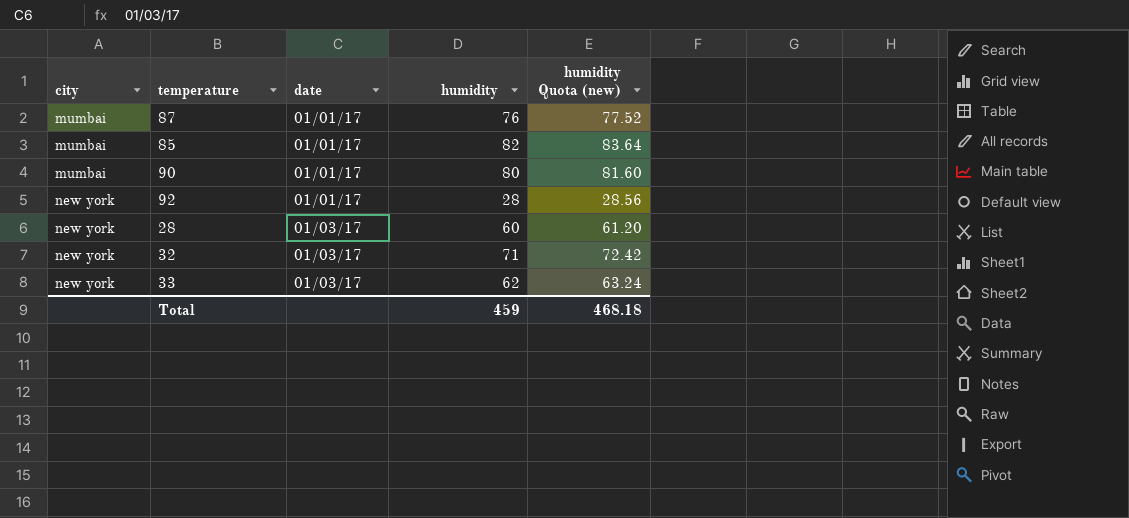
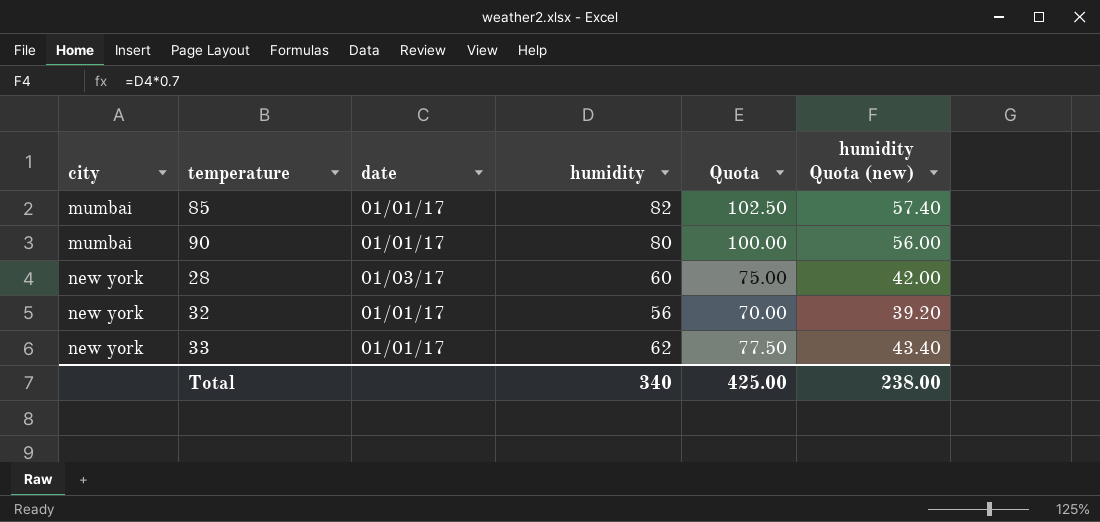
column Quota | formula: none -> [humidity] * 1.25
column humidity Quota (new) | formula: [humidity] * 1.02 -> [humidity] * 0.7
row 87: mumbai | 01/01/17 | 76 | 77.52 -> none
row 92: new york | 01/01/17 | 28 | 28.56 -> none
32 | date: 01/03/17 -> 01/01/17
32 | humidity: 71 -> 56
33 | date: 01/03/17 -> 01/01/17
Total | humidity: 459 -> 340
Total | humidity Quota (new): 468.18 -> 238.00

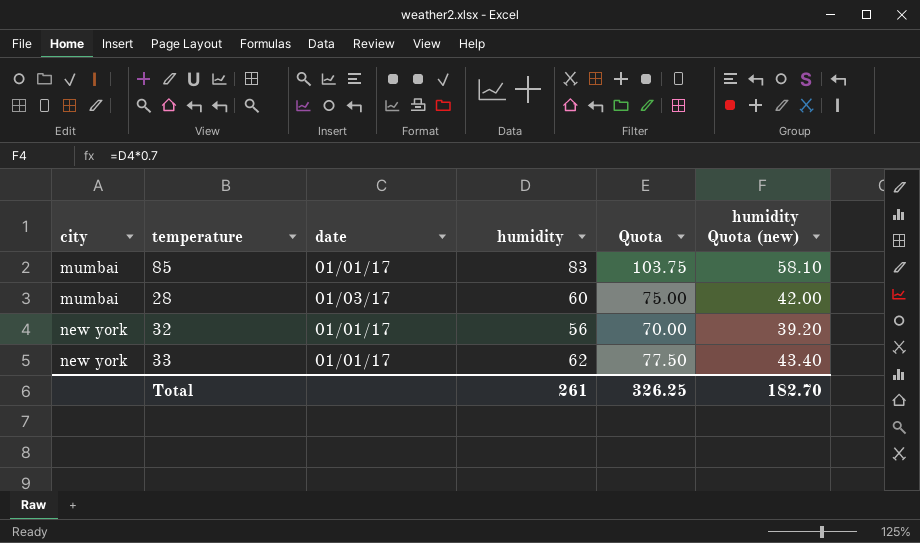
row 90: mumbai | 01/01/17 | 80 | 100.00 | 56.00 -> none
85 | humidity: 82 -> 83
85 | Quota: 102.50 -> 103.75
85 | humidity Quota (new): 57.40 -> 58.10
28 | city: new york -> mumbai
Total | humidity: 340 -> 261
Total | Quota: 425.00 -> 326.25
Total | humidity Quota (new): 238.00 -> 182.70

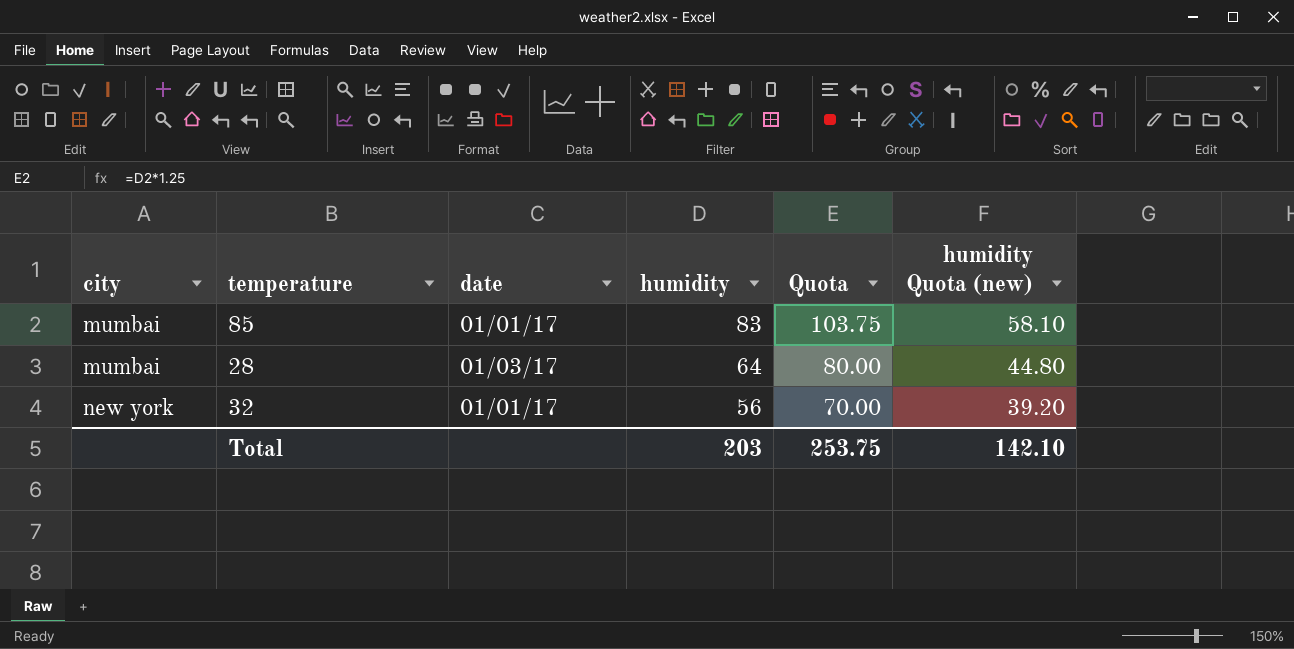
row 33: new york | 01/01/17 | 62 | 77.50 | 43.40 -> none
28 | humidity: 60 -> 64
28 | Quota: 75.00 -> 80.00
28 | humidity Quota (new): 42.00 -> 44.80
Total | humidity: 261 -> 203
Total | Quota: 326.25 -> 253.75
Total | humidity Quota (new): 182.70 -> 142.10

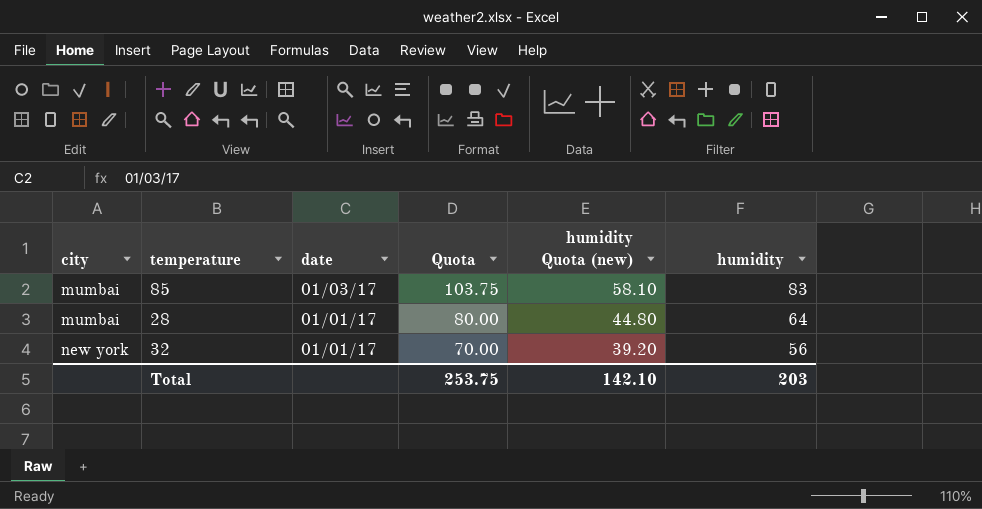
column humidity | position: 4 -> 6
85 | date: 01/01/17 -> 01/03/17
28 | date: 01/03/17 -> 01/01/17

